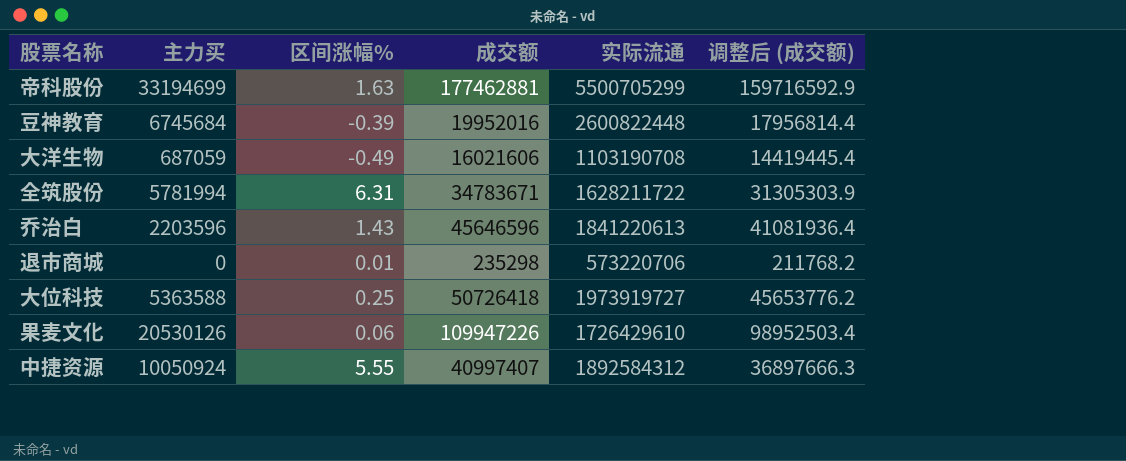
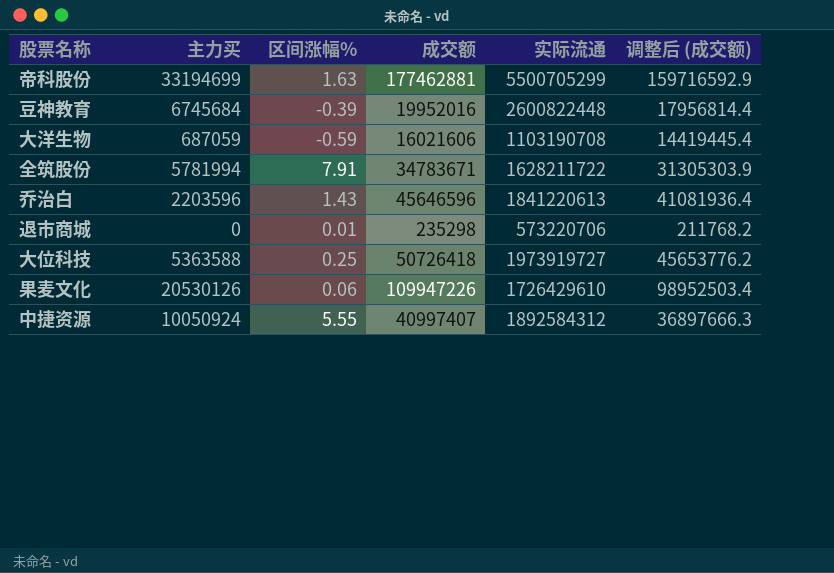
大洋生物 | 区间涨幅%: -0.49 -> -0.59
全筑股份 | 区间涨幅%: 6.31 -> 7.91

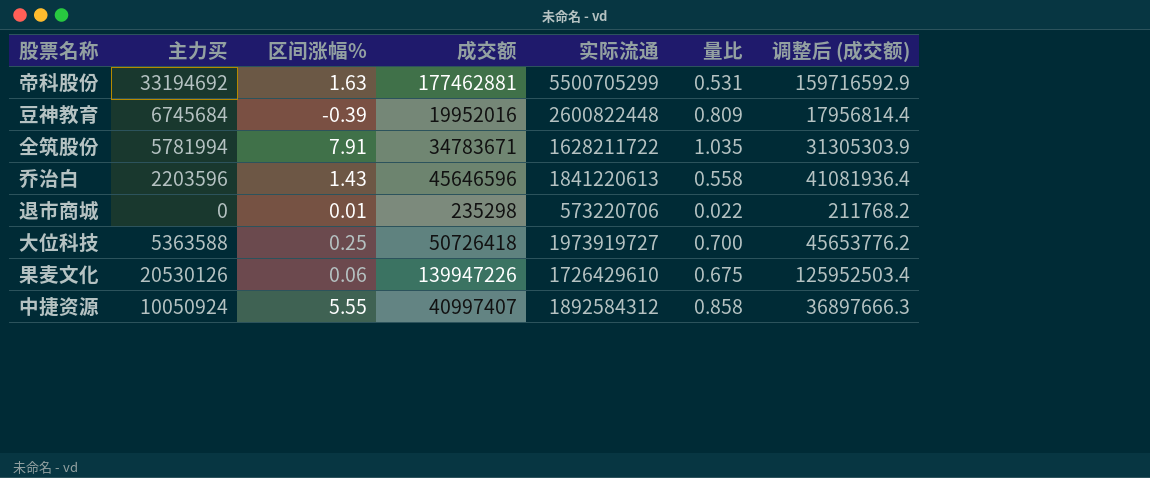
column 量比 | position: none -> 6
row 大洋生物: 687059 | -0.59 | 16021606 | 1103190708 | 14419445.4 -> none
帝科股份 | 主力买: 33194699 -> 33194692
果麦文化 | 成交额: 109947226 -> 139947226
果麦文化 | 调整后 (成交额): 98952503.4 -> 125952503.4

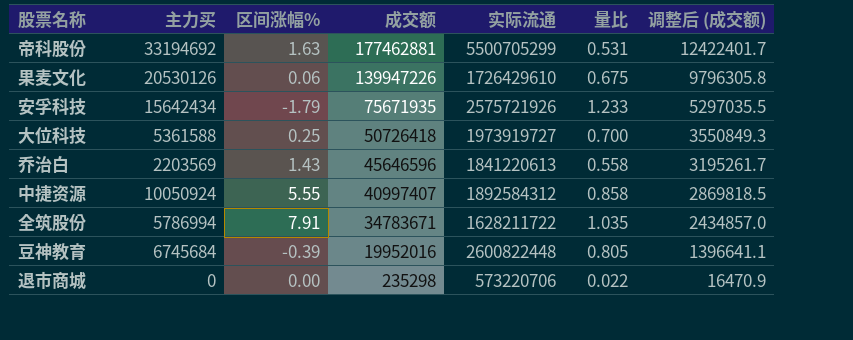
row order: none -> 成交额 descending
column 调整后 (成交额) | formula: [成交额] * 0.9 -> [成交额] * 0.07
row 安孚科技: none -> 15642434 | -1.79 | 75671935 | 2575721926 | 1.233 | 5297035.5
大位科技 | 主力买: 5363588 -> 5361588
乔治白 | 主力买: 2203596 -> 2203569
全筑股份 | 主力买: 5781994 -> 5786994
豆神教育 | 量比: 0.809 -> 0.805
退市商城 | 区间涨幅%: 0.01 -> 0.00

